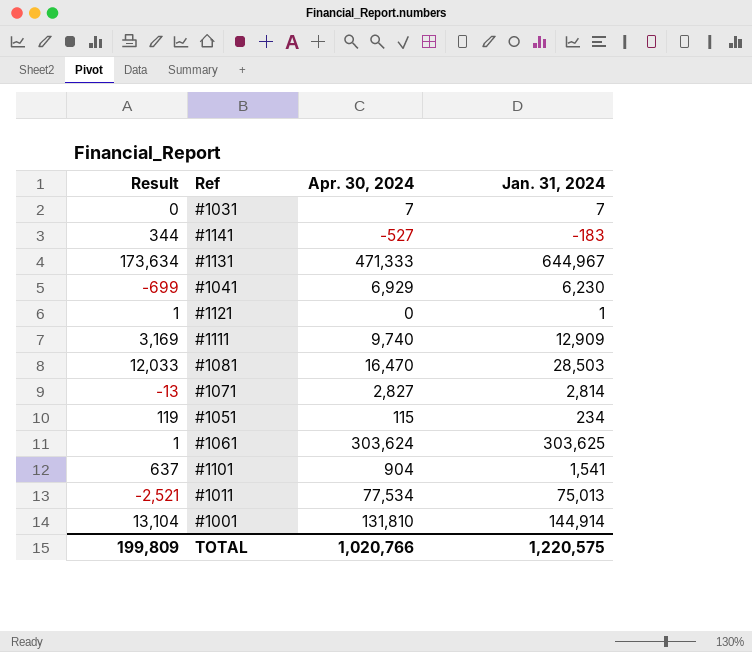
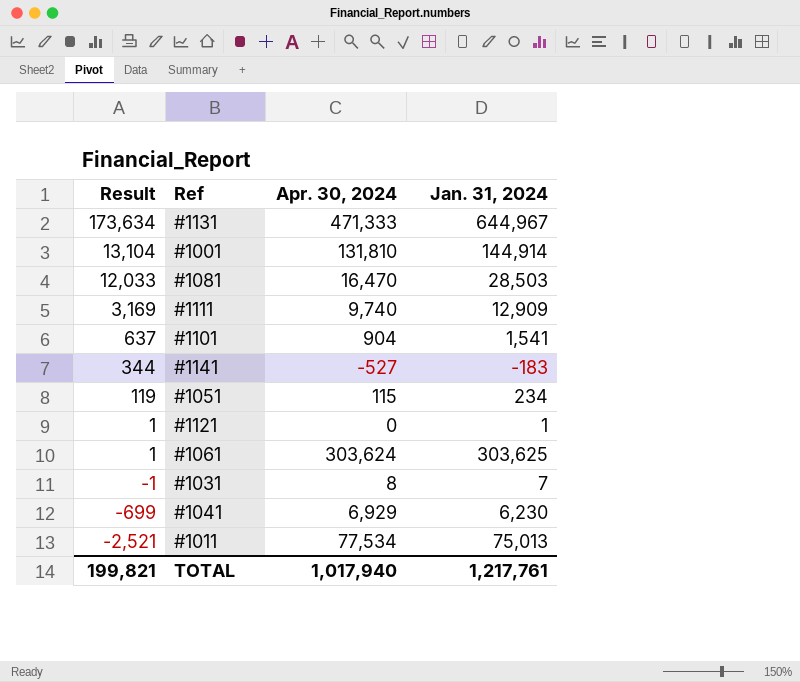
row order: none -> Result descending
row #1071: -13 | 2,827 | 2,814 -> none
#1031 | Result: 0 -> -1
#1031 | Apr. 30, 2024: 7 -> 8
TOTAL | Result: 199,809 -> 199,821
TOTAL | Apr. 30, 2024: 1,020,766 -> 1,017,940
TOTAL | Jan. 31, 2024: 1,220,575 -> 1,217,761

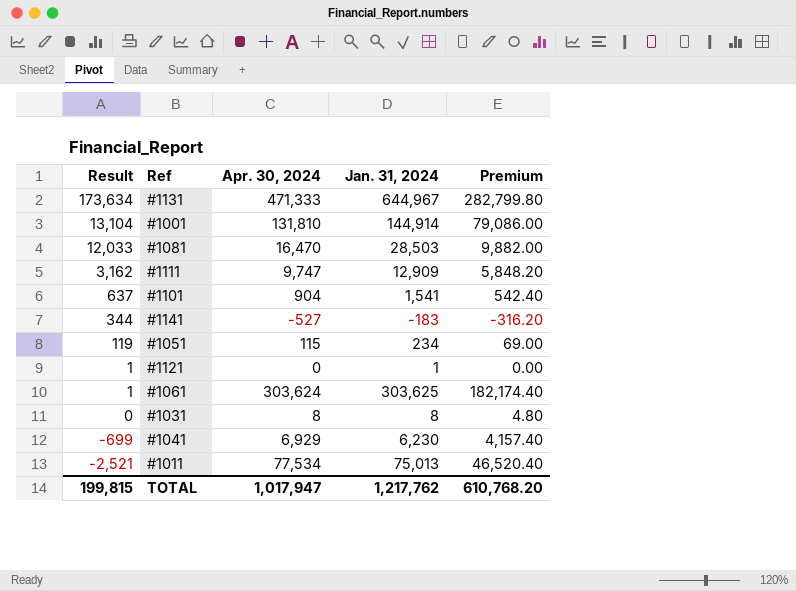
column Premium | formula: none -> [Apr. 30, 2024] * 0.6
#1111 | Result: 3,169 -> 3,162
#1111 | Apr. 30, 2024: 9,740 -> 9,747
#1031 | Result: -1 -> 0
#1031 | Jan. 31, 2024: 7 -> 8
TOTAL | Result: 199,821 -> 199,815
TOTAL | Apr. 30, 2024: 1,017,940 -> 1,017,947
TOTAL | Jan. 31, 2024: 1,217,761 -> 1,217,762

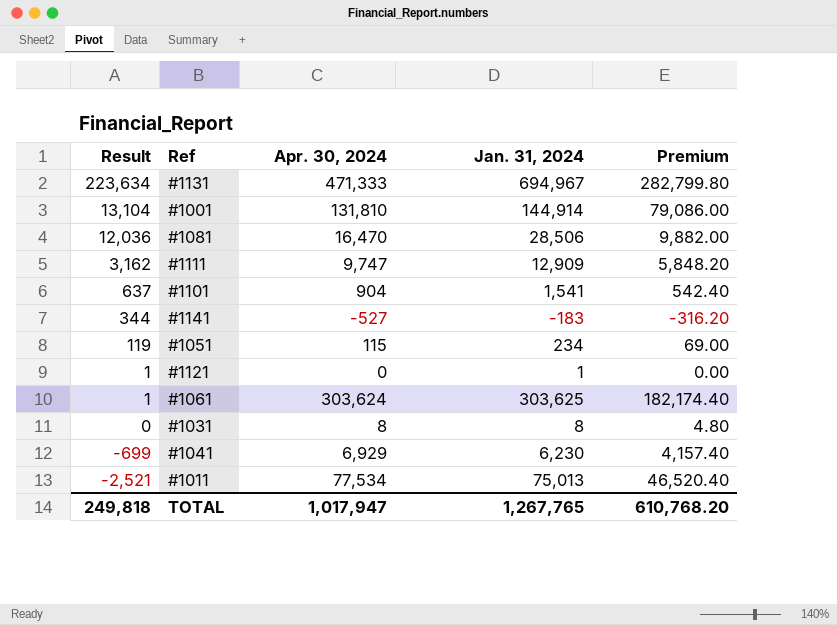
#1131 | Result: 173,634 -> 223,634
#1131 | Jan. 31, 2024: 644,967 -> 694,967
#1081 | Result: 12,033 -> 12,036
#1081 | Jan. 31, 2024: 28,503 -> 28,506
TOTAL | Result: 199,815 -> 249,818
TOTAL | Jan. 31, 2024: 1,217,762 -> 1,267,765

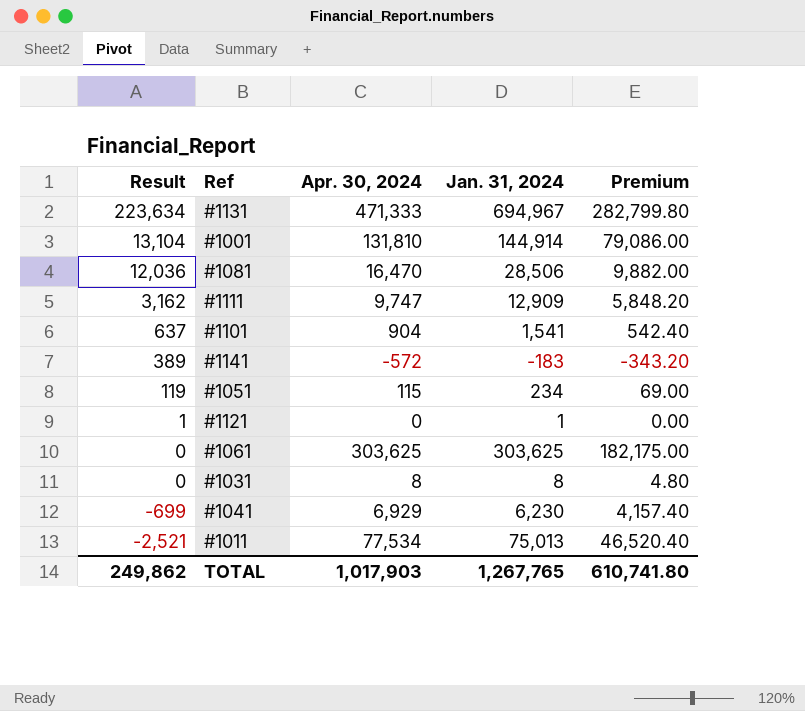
#1141 | Result: 344 -> 389
#1141 | Apr. 30, 2024: -527 -> -572
#1141 | Premium: -316.20 -> -343.20
#1061 | Result: 1 -> 0
#1061 | Apr. 30, 2024: 303,624 -> 303,625
#1061 | Premium: 182,174.40 -> 182,175.00
TOTAL | Result: 249,818 -> 249,862
TOTAL | Apr. 30, 2024: 1,017,947 -> 1,017,903
TOTAL | Premium: 610,768.20 -> 610,741.80

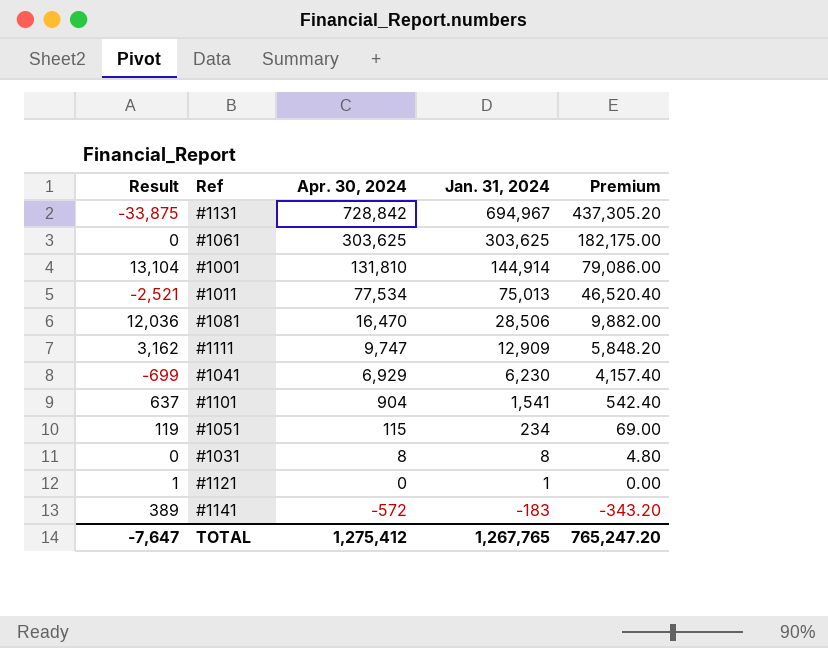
row order: Result descending -> Apr. 30, 2024 descending
#1131 | Result: 223,634 -> -33,875
#1131 | Apr. 30, 2024: 471,333 -> 728,842
#1131 | Premium: 282,799.80 -> 437,305.20
TOTAL | Result: 249,862 -> -7,647
TOTAL | Apr. 30, 2024: 1,017,903 -> 1,275,412
TOTAL | Premium: 610,741.80 -> 765,247.20

